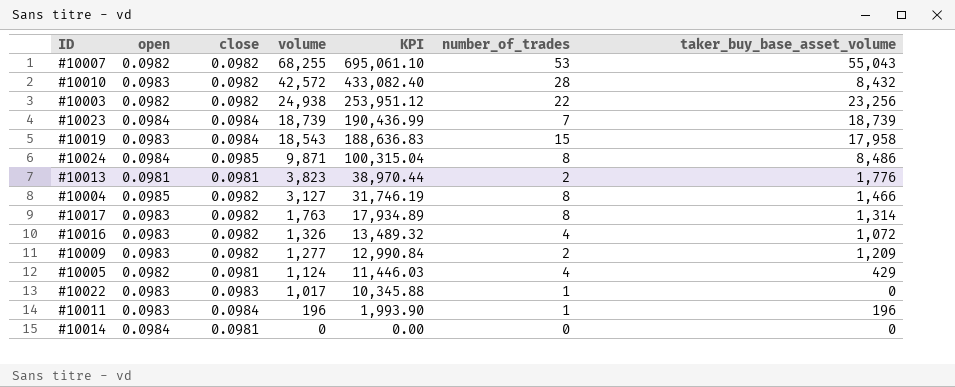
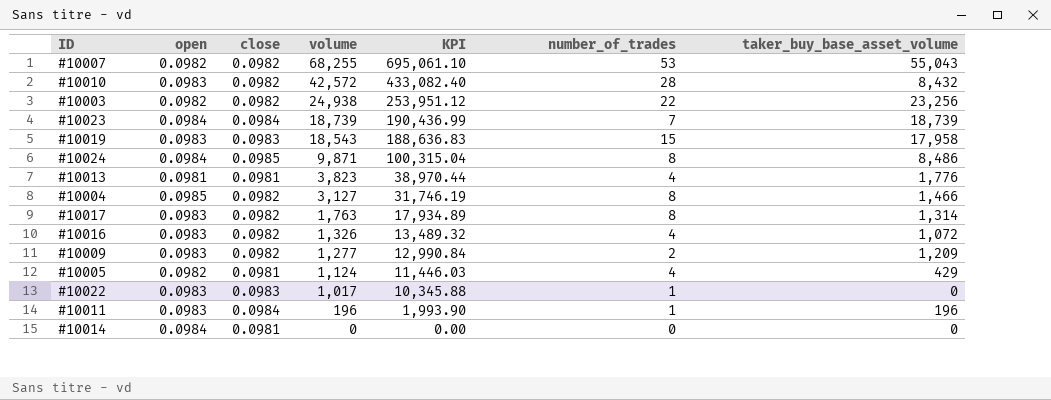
#10019 | close: 0.0984 -> 0.0983
#10013 | number_of_trades: 2 -> 4

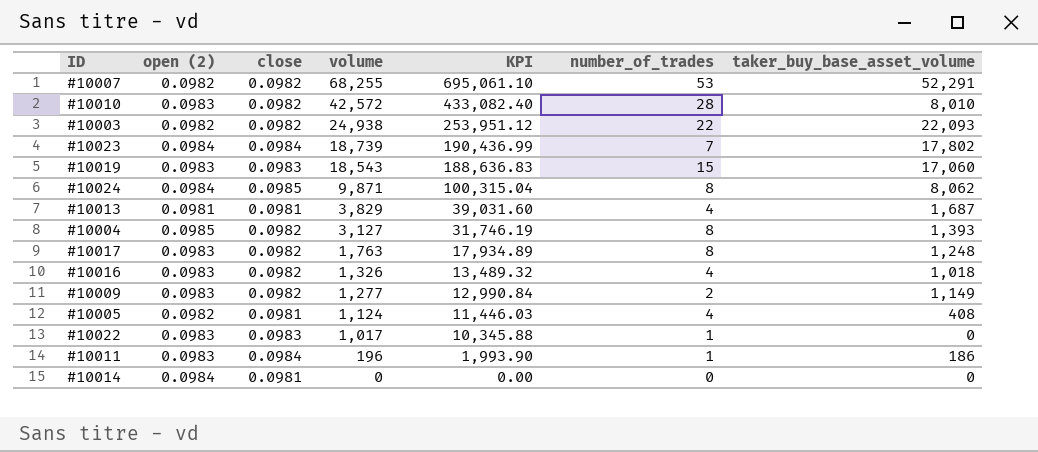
column name: open -> open (2)
#10007 | taker_buy_base_asset_volume: 55,043 -> 52,291
#10010 | taker_buy_base_asset_volume: 8,432 -> 8,010
#10003 | taker_buy_base_asset_volume: 23,256 -> 22,093
#10023 | taker_buy_base_asset_volume: 18,739 -> 17,802
#10019 | taker_buy_base_asset_volume: 17,958 -> 17,060
#10024 | taker_buy_base_asset_volume: 8,486 -> 8,062
#10013 | volume: 3,823 -> 3,829
#10013 | KPI: 38,970.44 -> 39,031.60
#10013 | taker_buy_base_asset_volume: 1,776 -> 1,687
#10004 | taker_buy_base_asset_volume: 1,466 -> 1,393
#10017 | taker_buy_base_asset_volume: 1,314 -> 1,248
#10016 | taker_buy_base_asset_volume: 1,072 -> 1,018
#10009 | taker_buy_base_asset_volume: 1,209 -> 1,149
#10005 | taker_buy_base_asset_volume: 429 -> 408
#10011 | taker_buy_base_asset_volume: 196 -> 186

